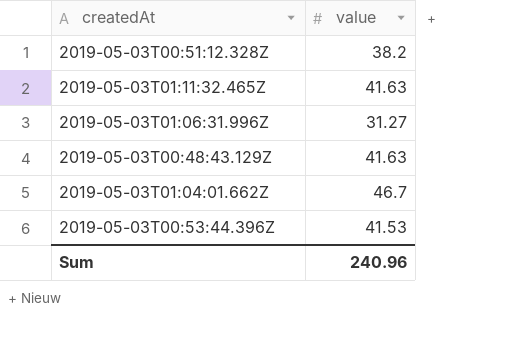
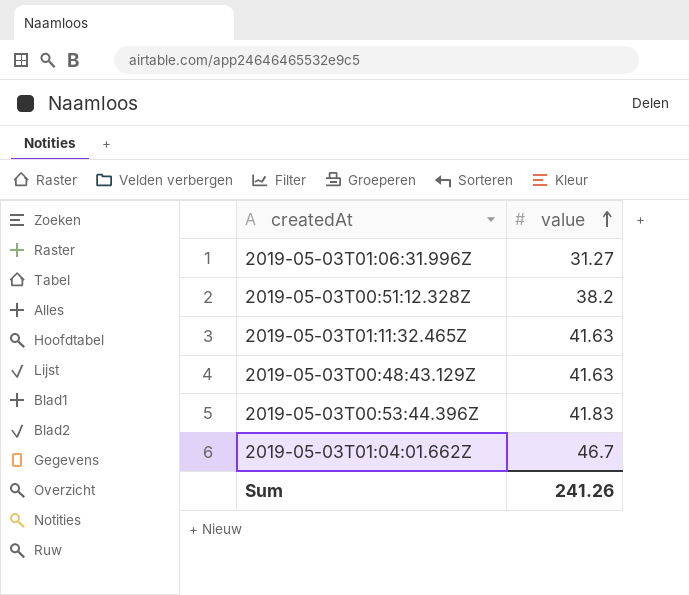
row order: none -> value ascending
2019-05-03T00:53:44.396Z | value: 41.53 -> 41.83
Sum | value: 240.96 -> 241.26

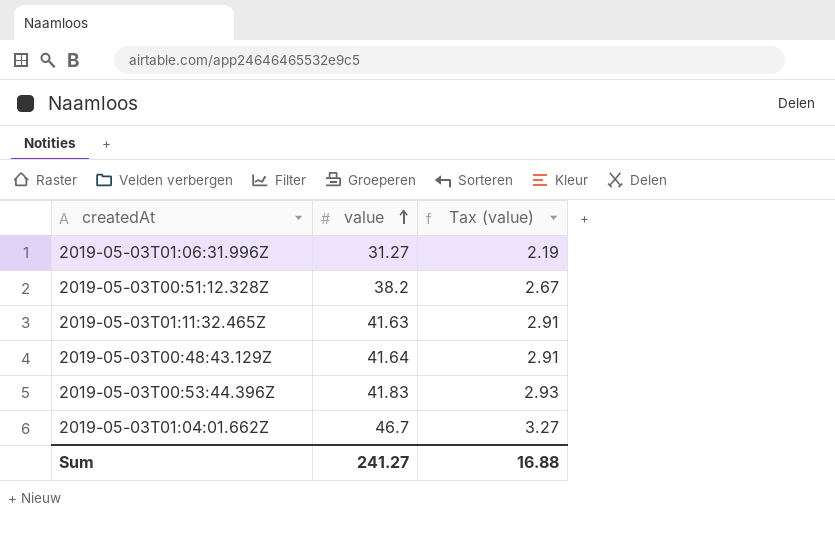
column Tax (value) | formula: none -> [value] * 0.07
2019-05-03T00:48:43.129Z | value: 41.63 -> 41.64
Sum | value: 241.26 -> 241.27

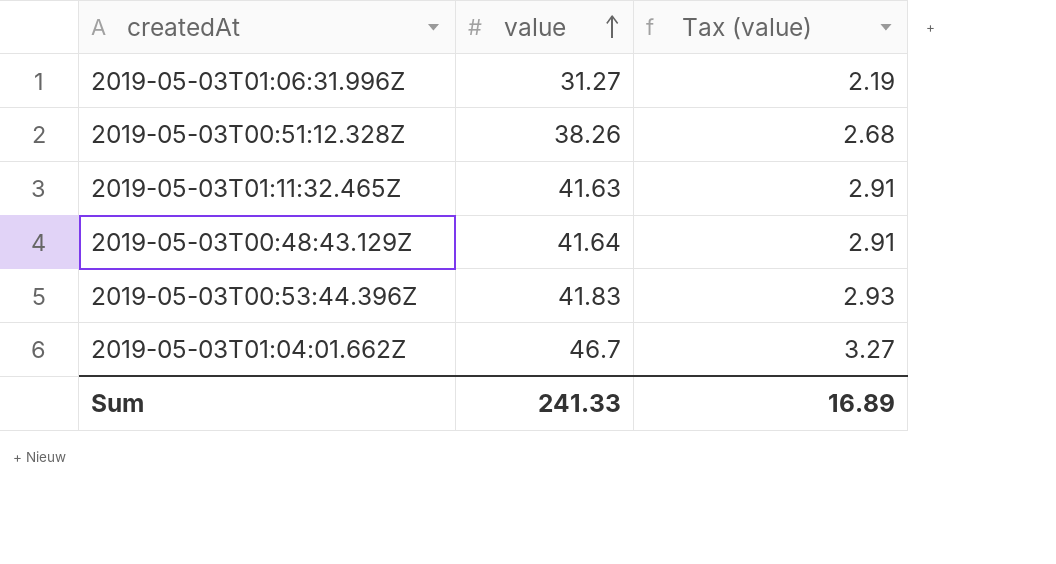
2019-05-03T00:51:12.328Z | value: 38.2 -> 38.26
2019-05-03T00:51:12.328Z | Tax (value): 2.67 -> 2.68
Sum | value: 241.27 -> 241.33
Sum | Tax (value): 16.88 -> 16.89

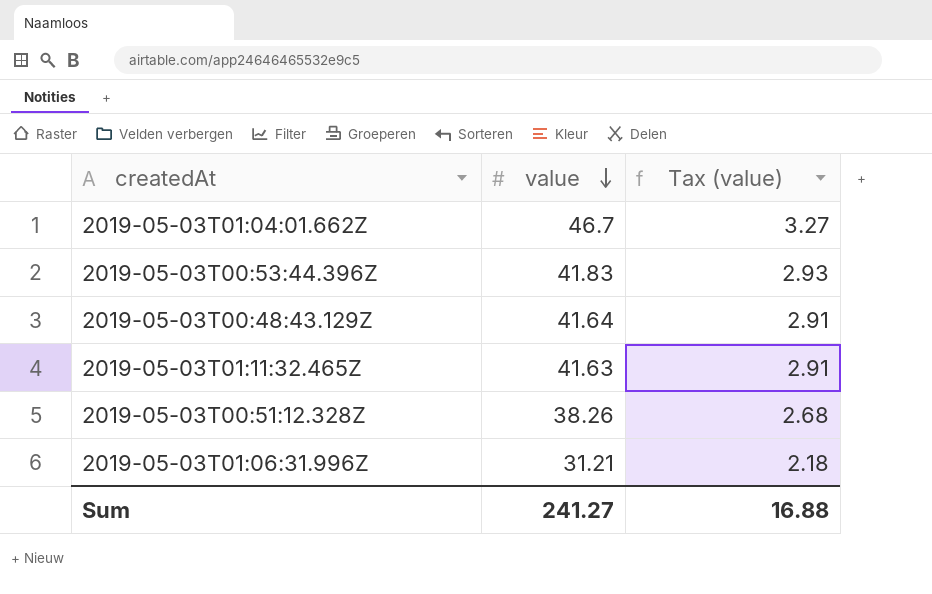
row order: value ascending -> value descending
2019-05-03T01:06:31.996Z | value: 31.27 -> 31.21
2019-05-03T01:06:31.996Z | Tax (value): 2.19 -> 2.18
Sum | value: 241.33 -> 241.27
Sum | Tax (value): 16.89 -> 16.88

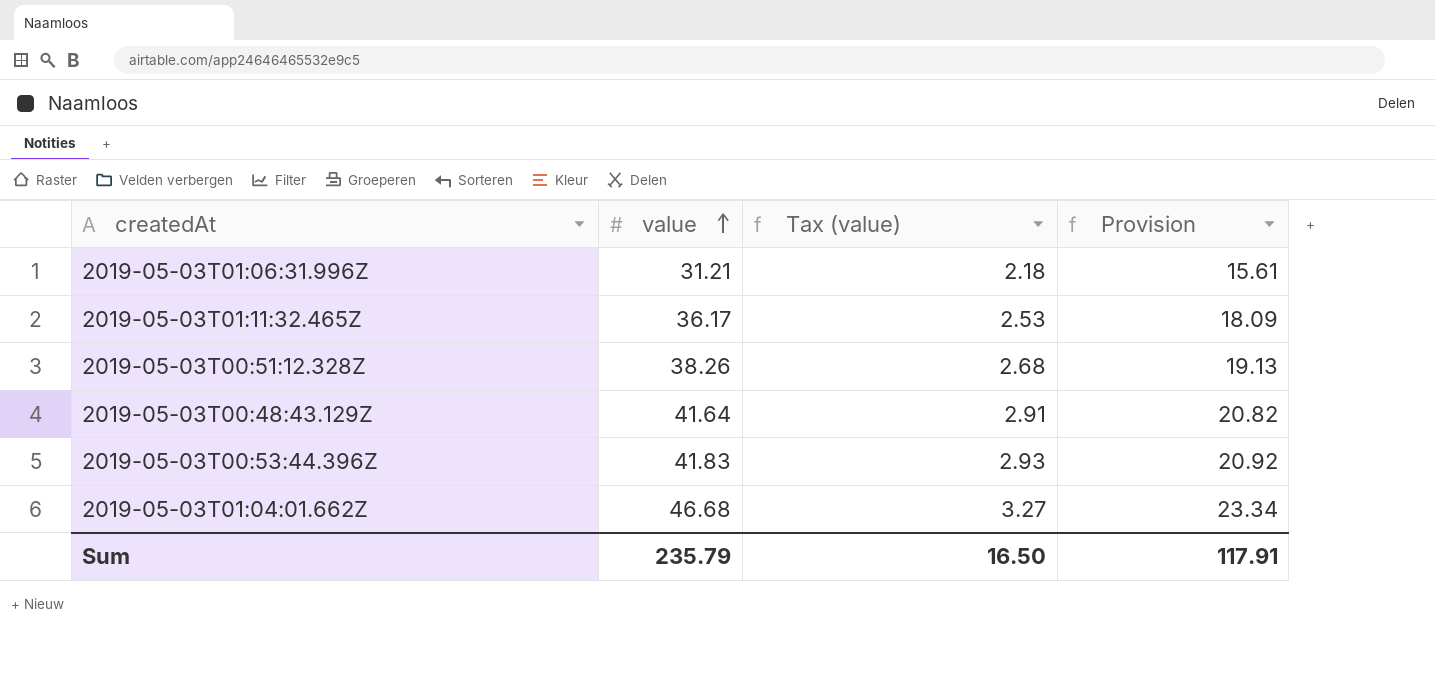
row order: value descending -> value ascending
column Provision | formula: none -> [value] * 0.5
2019-05-03T01:11:32.465Z | value: 41.63 -> 36.17
2019-05-03T01:11:32.465Z | Tax (value): 2.91 -> 2.53
2019-05-03T01:04:01.662Z | value: 46.7 -> 46.68
Sum | value: 241.27 -> 235.79
Sum | Tax (value): 16.88 -> 16.50

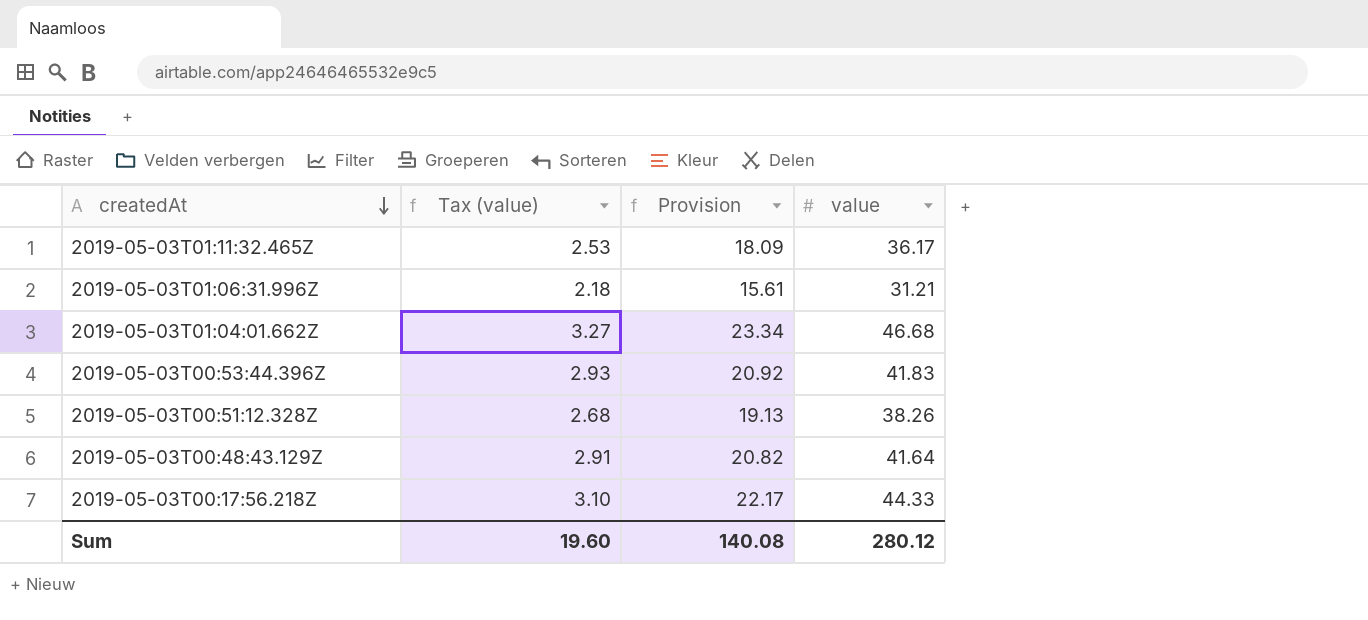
row order: value ascending -> createdAt descending
column value | position: 2 -> 4
row 2019-05-03T00:17:56.218Z: none -> 3.10 | 22.17 | 44.33
Sum | Tax (value): 16.50 -> 19.60
Sum | Provision: 117.91 -> 140.08
Sum | value: 235.79 -> 280.12

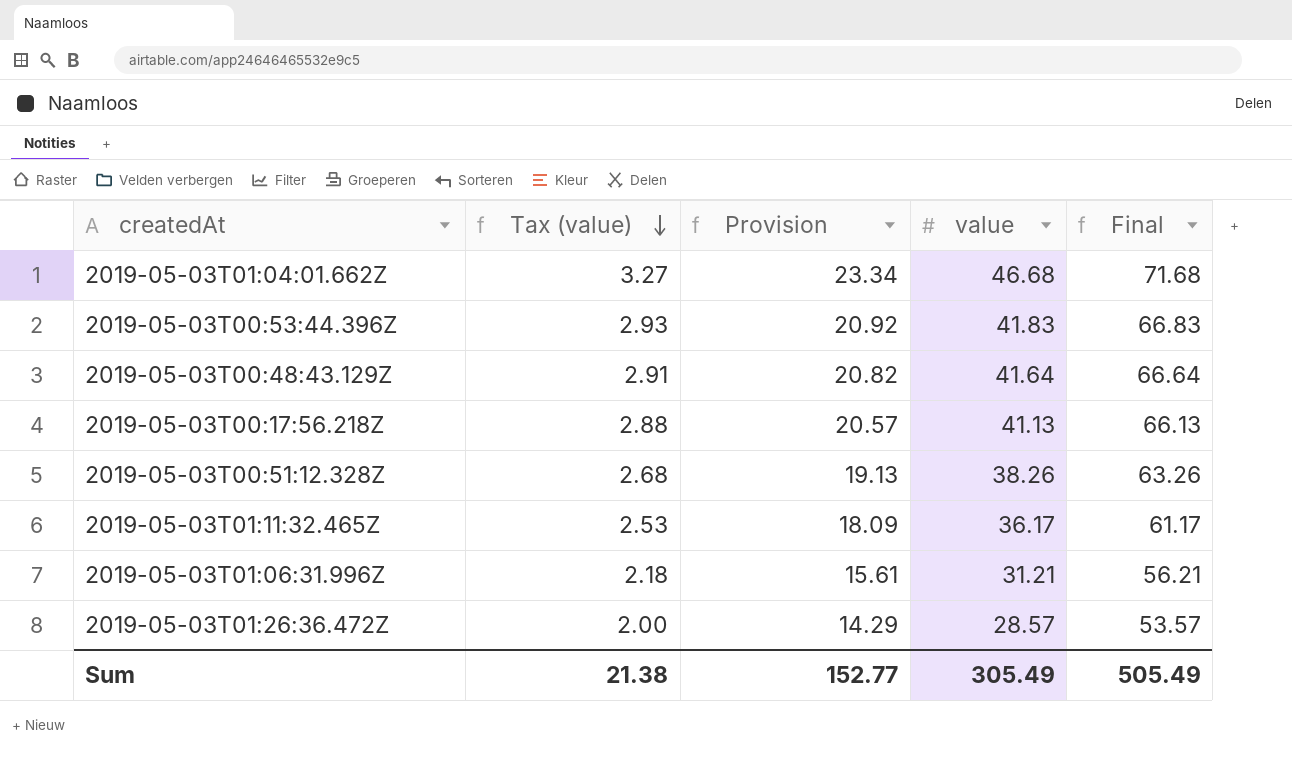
row order: createdAt descending -> Tax (value) descending
column Final | formula: none -> [value] + 25
2019-05-03T00:17:56.218Z | Tax (value): 3.10 -> 2.88
2019-05-03T00:17:56.218Z | Provision: 22.17 -> 20.57
2019-05-03T00:17:56.218Z | value: 44.33 -> 41.13
row 2019-05-03T01:26:36.472Z: none -> 2.00 | 14.29 | 28.57 | 53.57
Sum | Tax (value): 19.60 -> 21.38
Sum | Provision: 140.08 -> 152.77
Sum | value: 280.12 -> 305.49

